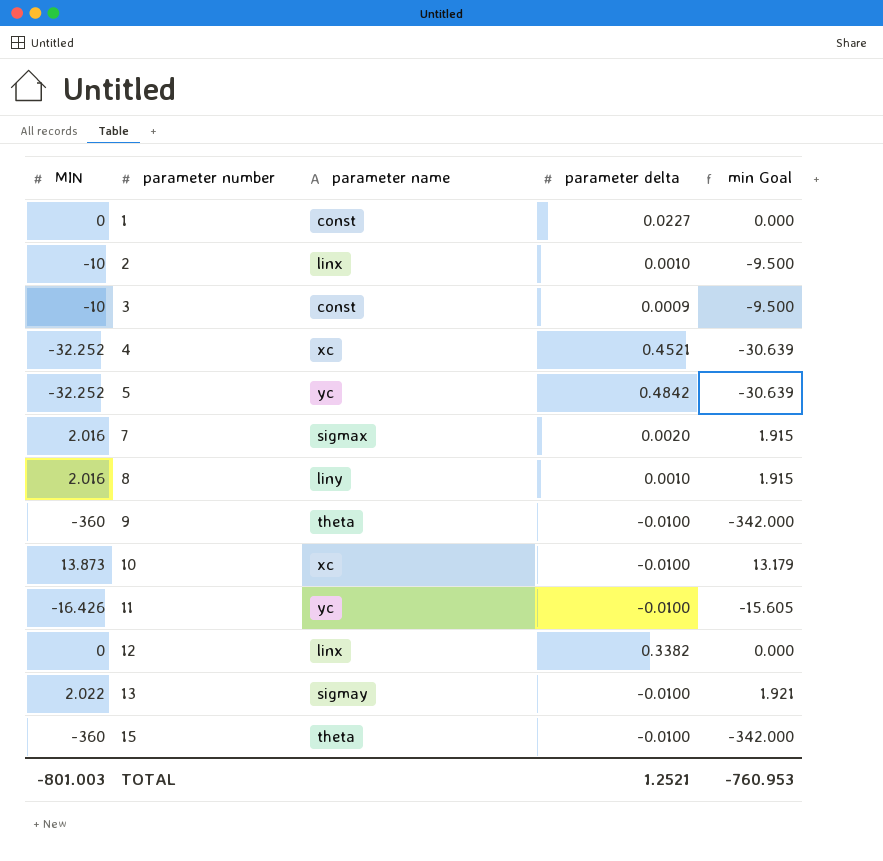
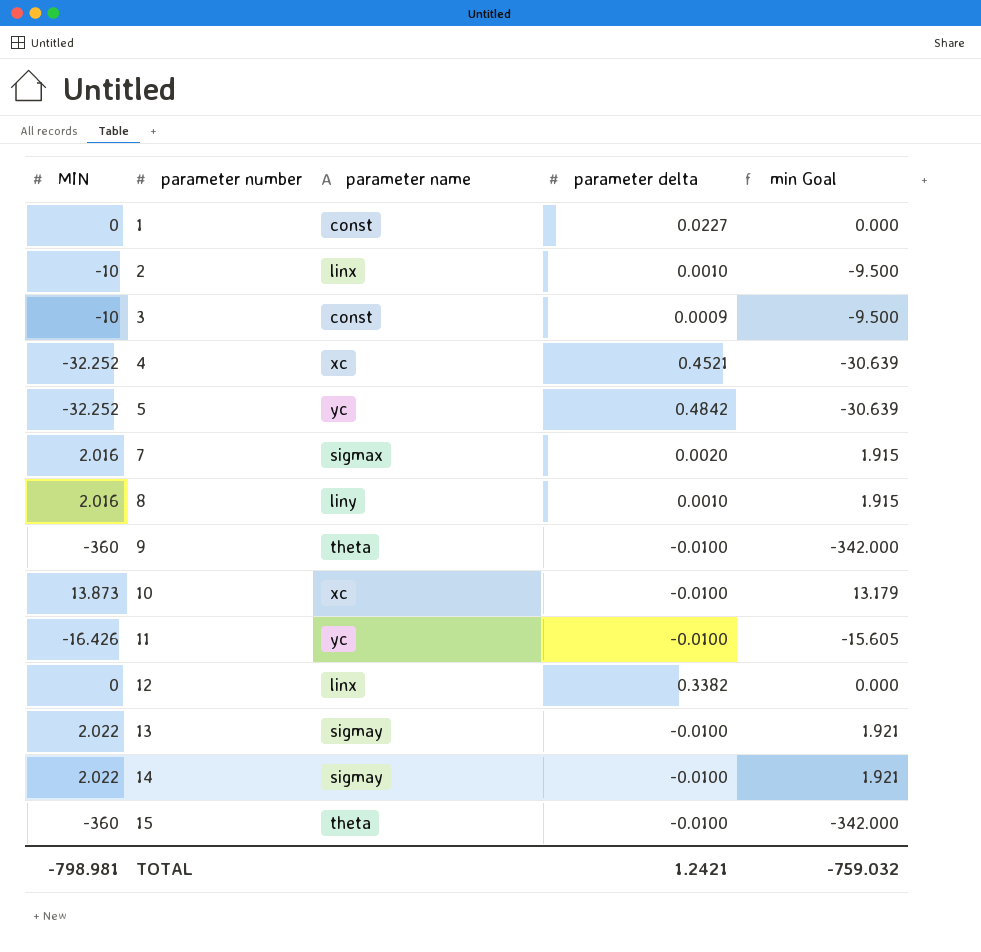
row 14: none -> 2.022 | sigmay | -0.0100 | 1.921
TOTAL | MIN: -801.003 -> -798.981
TOTAL | parameter delta: 1.2521 -> 1.2421
TOTAL | min Goal: -760.953 -> -759.032

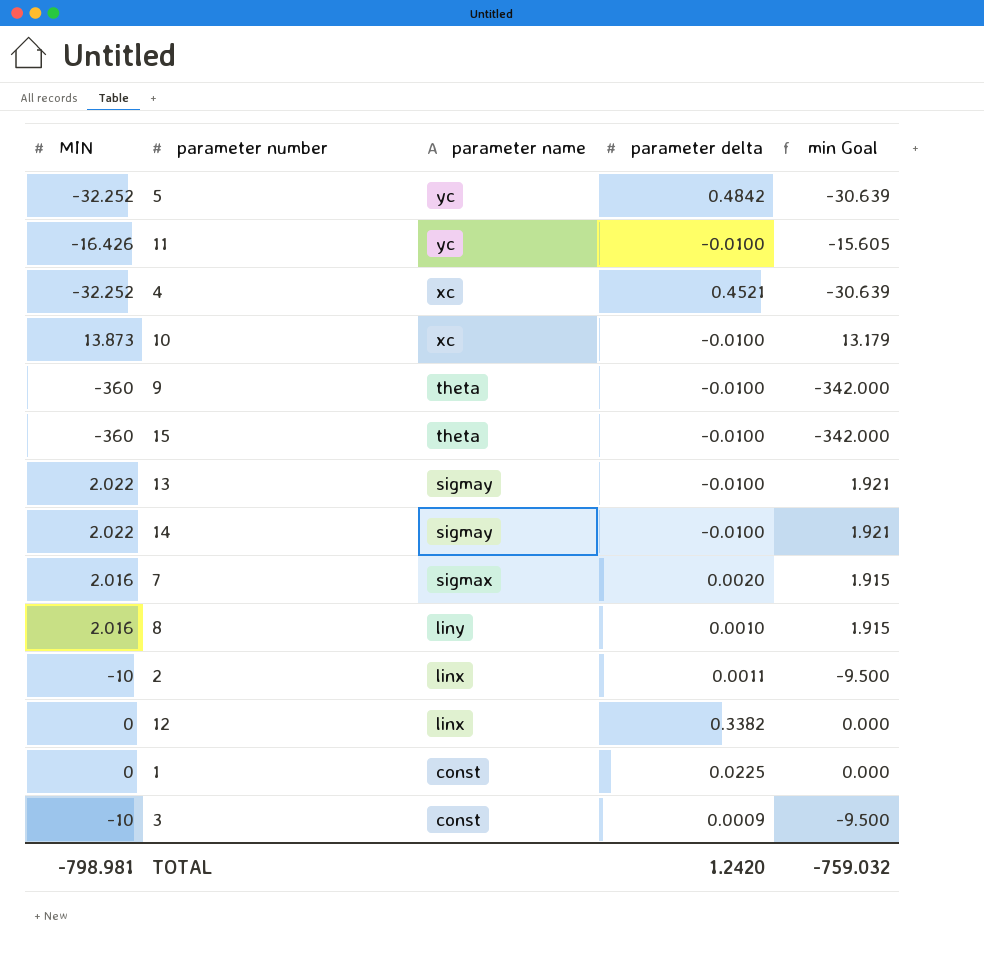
row order: parameter number ascending -> parameter name descending
2 | parameter delta: 0.0010 -> 0.0011
1 | parameter delta: 0.0227 -> 0.0225
TOTAL | parameter delta: 1.2421 -> 1.2420

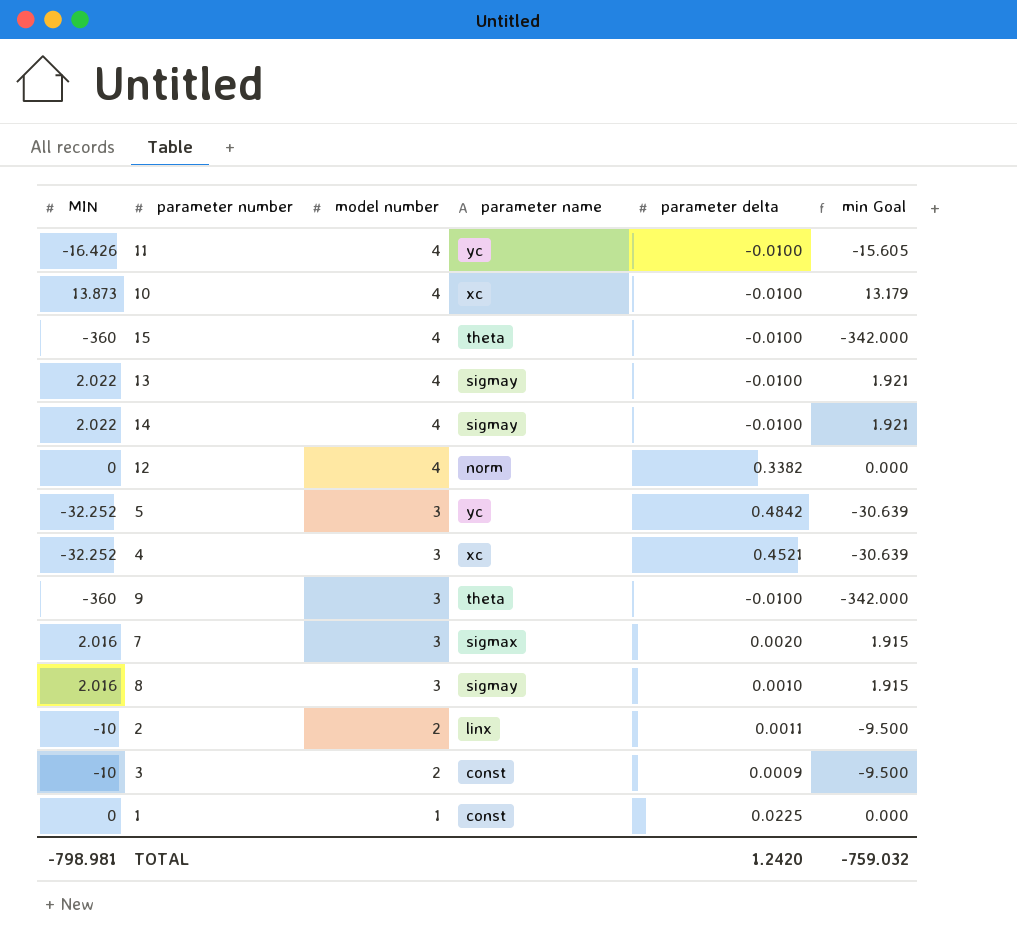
row order: parameter name descending -> model number descending
column model number | position: none -> 3
12 | parameter name: linx -> norm
8 | parameter name: liny -> sigmay

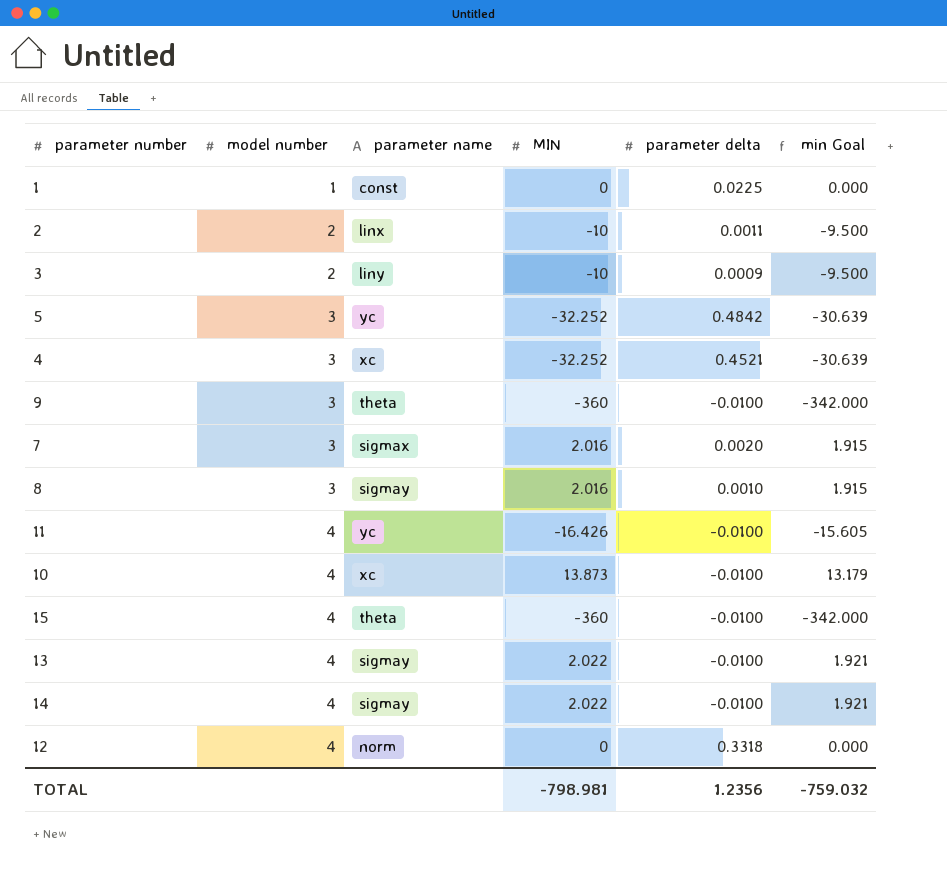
row order: model number descending -> model number ascending
column MIN | position: 1 -> 4
3 | parameter name: const -> liny
12 | parameter delta: 0.3382 -> 0.3318
TOTAL | parameter delta: 1.2420 -> 1.2356

